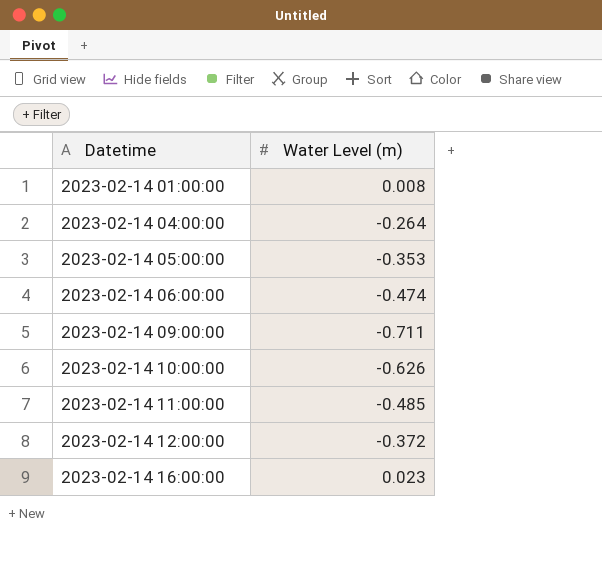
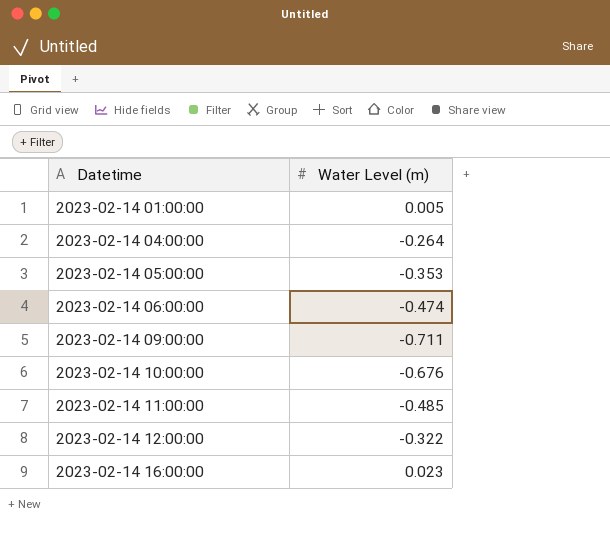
2023-02-14 01:00:00 | Water Level (m): 0.008 -> 0.005
2023-02-14 10:00:00 | Water Level (m): -0.626 -> -0.676
2023-02-14 12:00:00 | Water Level (m): -0.372 -> -0.322

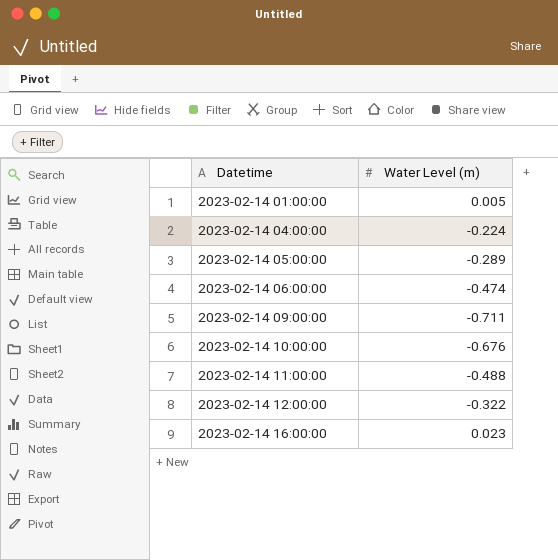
2023-02-14 04:00:00 | Water Level (m): -0.264 -> -0.224
2023-02-14 05:00:00 | Water Level (m): -0.353 -> -0.289
2023-02-14 11:00:00 | Water Level (m): -0.485 -> -0.488

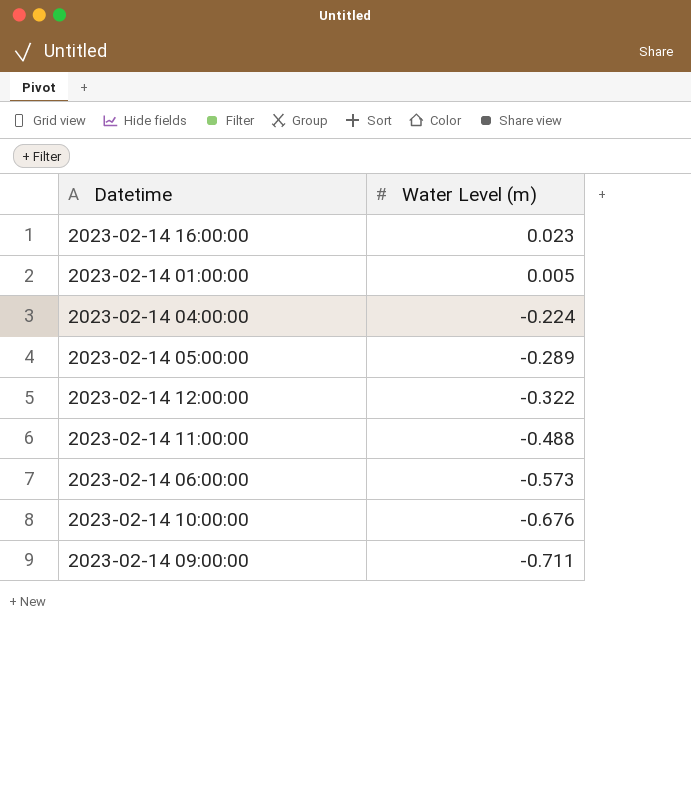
row order: Datetime ascending -> Water Level (m) descending
2023-02-14 06:00:00 | Water Level (m): -0.474 -> -0.573

